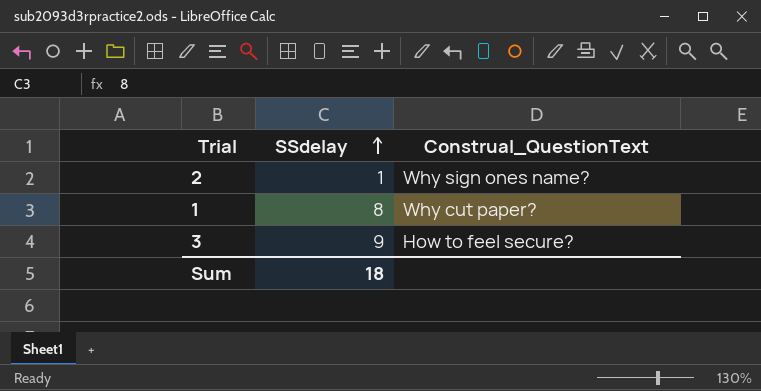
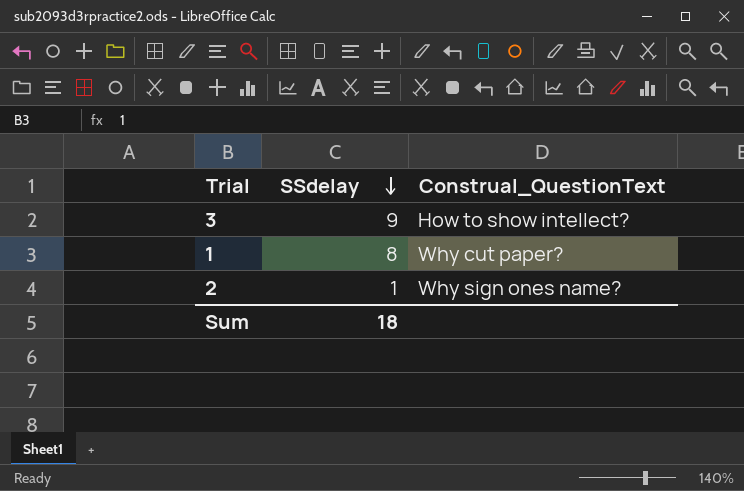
row order: SSdelay ascending -> SSdelay descending
3 | Construal_QuestionText: How to feel secure? -> How to show intellect?

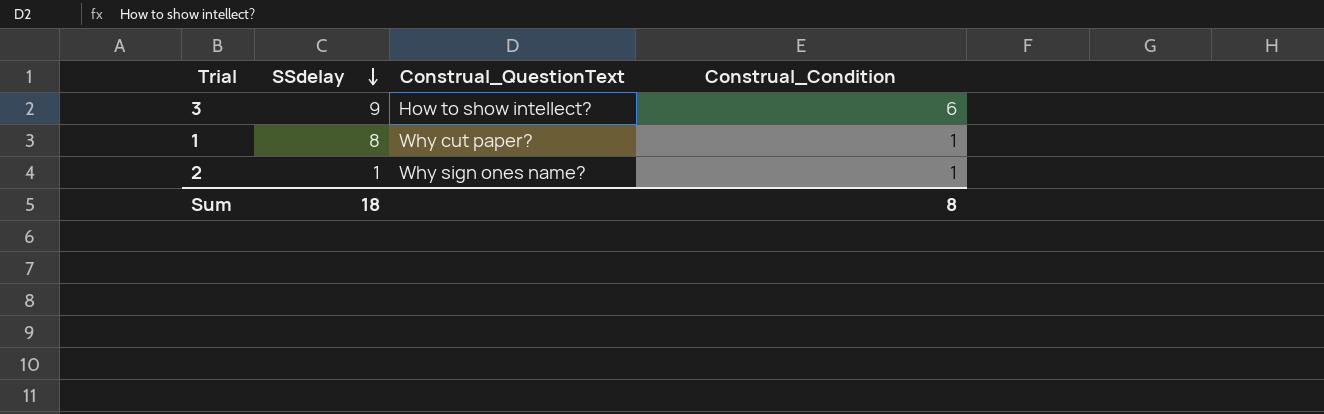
column Construal_Condition | position: none -> 4

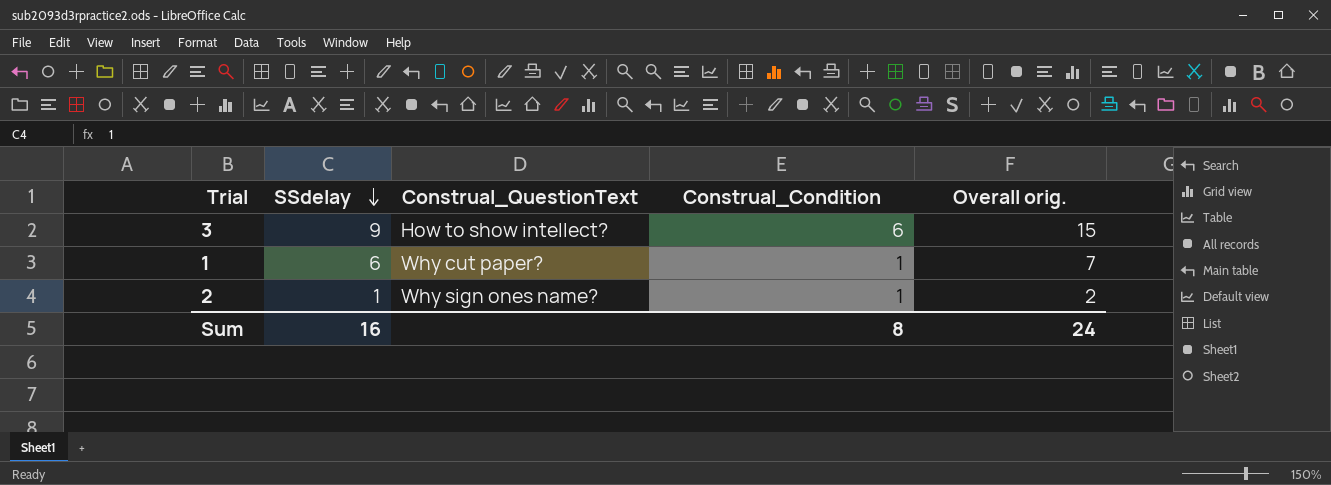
column Overall orig. | formula: none -> [SSdelay] + [Construal_Condition]
1 | SSdelay: 8 -> 6
Sum | SSdelay: 18 -> 16

